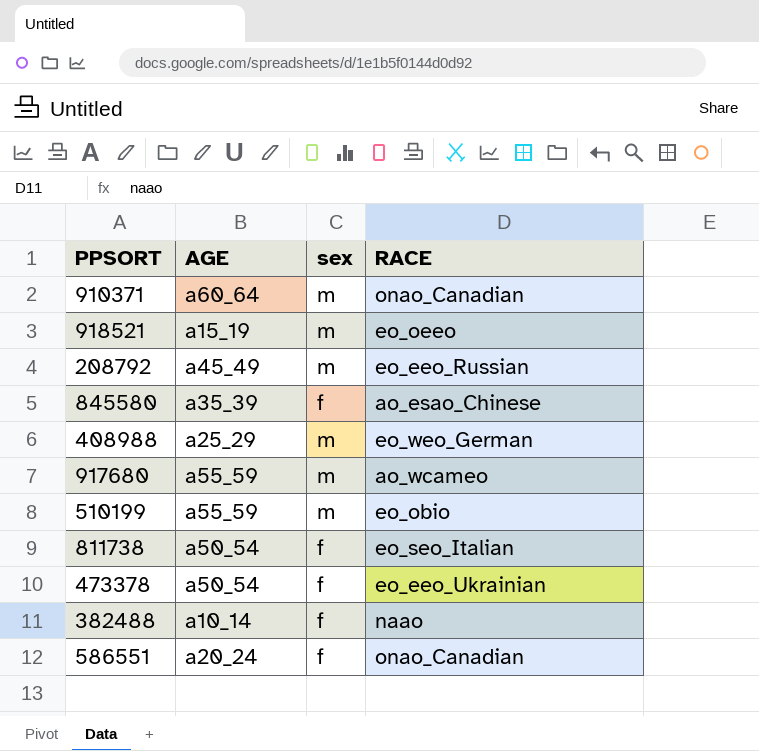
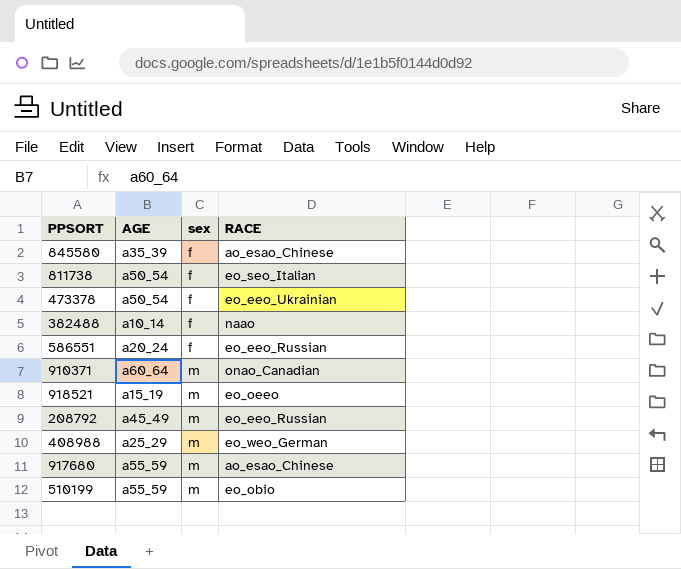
row order: none -> sex ascending
586551 | RACE: onao_Canadian -> eo_eeo_Russian
917680 | RACE: ao_wcameo -> ao_esao_Chinese

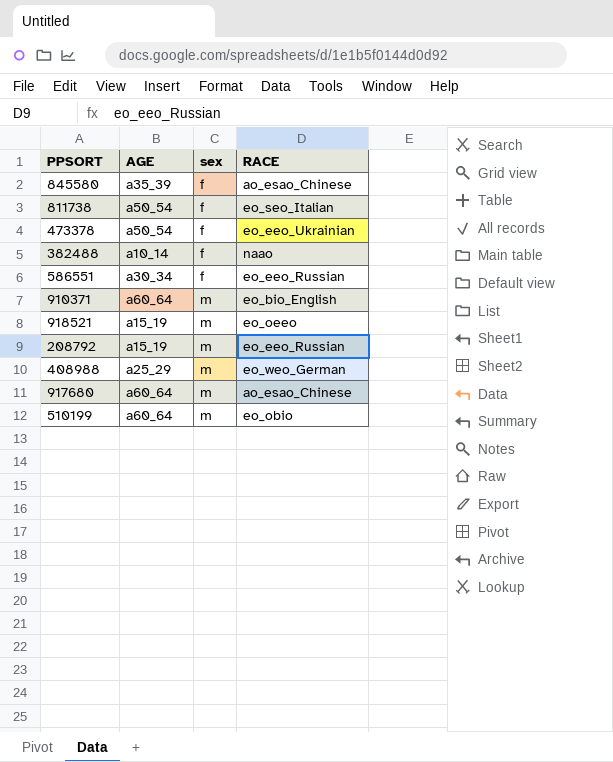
586551 | AGE: a20_24 -> a30_34
910371 | RACE: onao_Canadian -> eo_bio_English
208792 | AGE: a45_49 -> a15_19
917680 | AGE: a55_59 -> a60_64
510199 | AGE: a55_59 -> a60_64

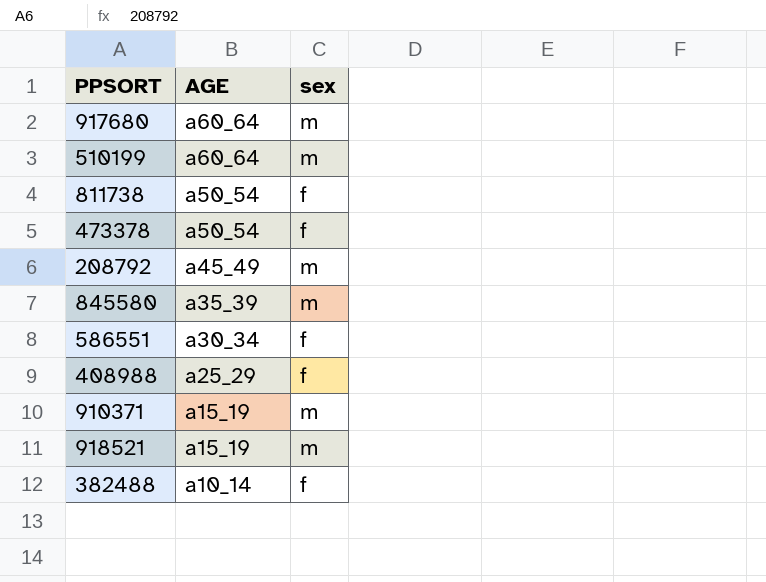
row order: sex ascending -> AGE descending
column RACE | position: 4 -> none
208792 | AGE: a15_19 -> a45_49
845580 | sex: f -> m
408988 | sex: m -> f
910371 | AGE: a60_64 -> a15_19

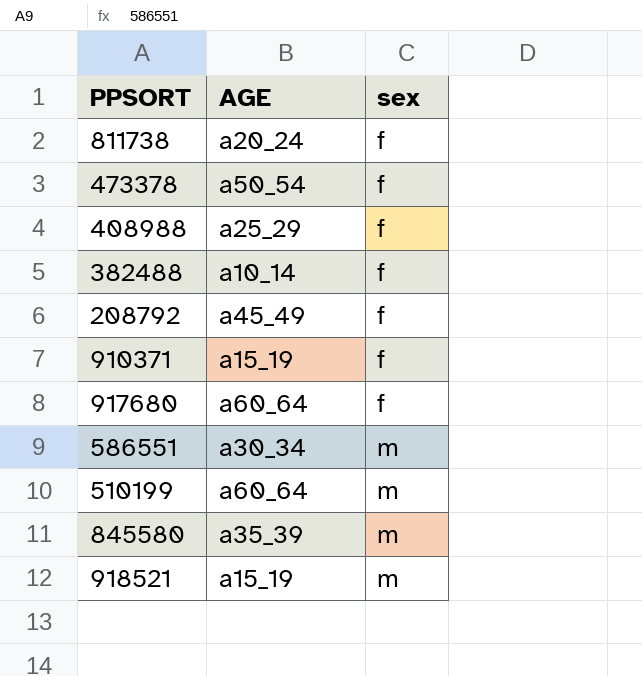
row order: AGE descending -> sex ascending
811738 | AGE: a50_54 -> a20_24
208792 | sex: m -> f
910371 | sex: m -> f
917680 | sex: m -> f
586551 | sex: f -> m

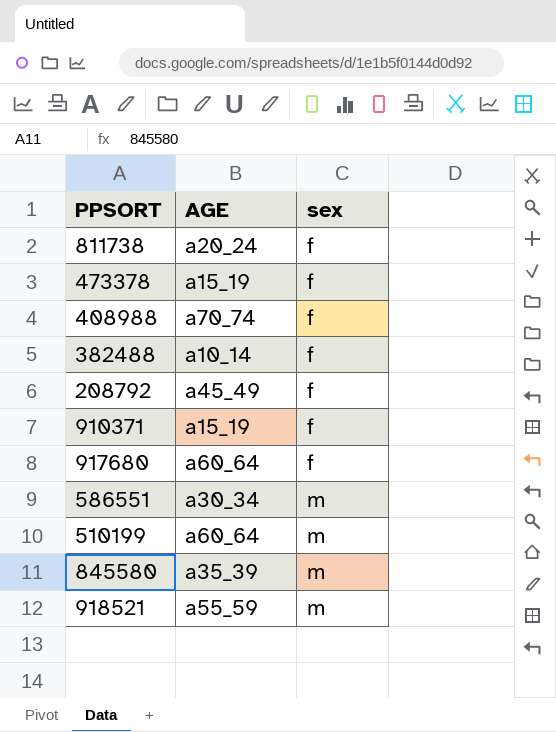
473378 | AGE: a50_54 -> a15_19
408988 | AGE: a25_29 -> a70_74
918521 | AGE: a15_19 -> a55_59

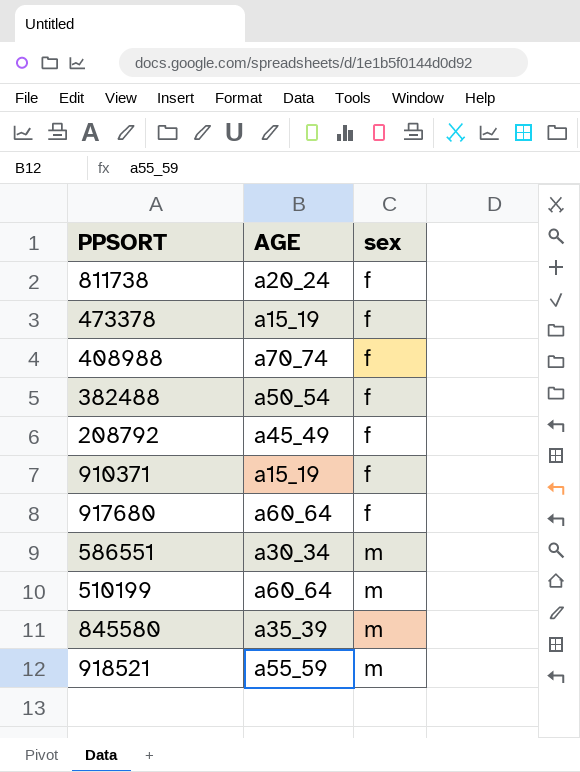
382488 | AGE: a10_14 -> a50_54

